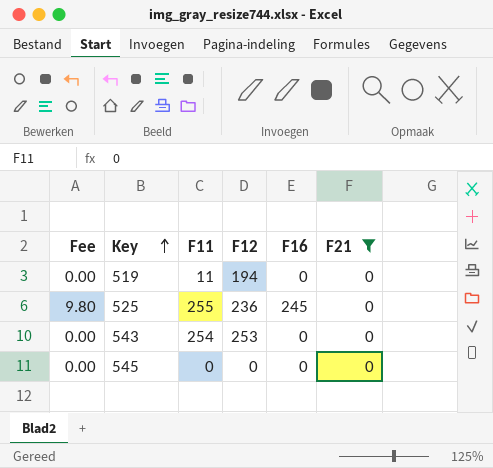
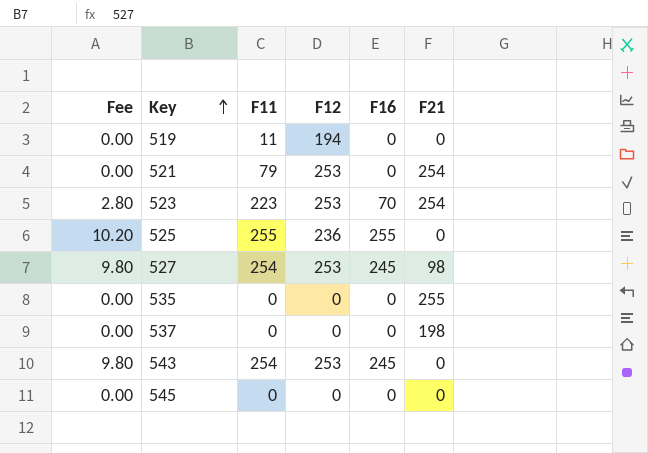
filter: F21 = 0 -> none
525 | Fee: 9.80 -> 10.20
525 | F16: 245 -> 255
543 | Fee: 0.00 -> 9.80
543 | F16: 0 -> 245

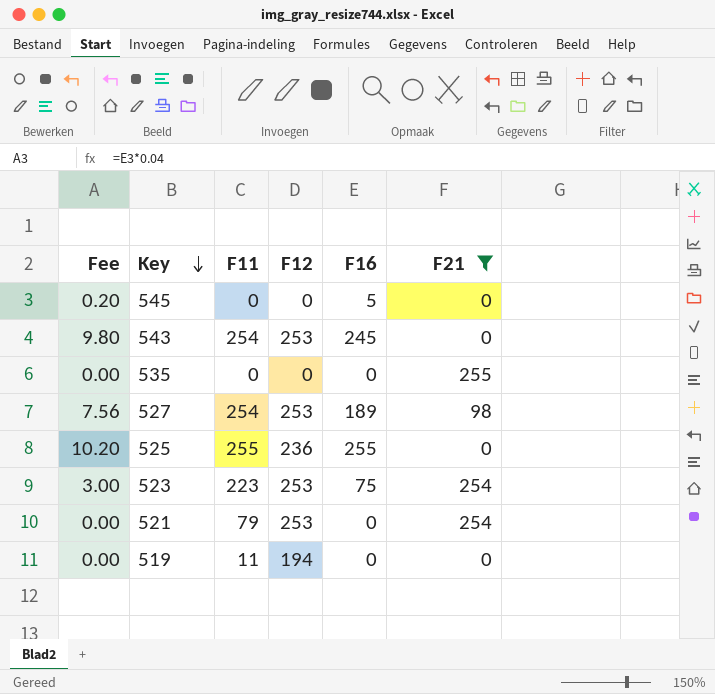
filter: none -> F21 != 198
row order: Key ascending -> Key descending
545 | Fee: 0.00 -> 0.20
545 | F16: 0 -> 5
527 | Fee: 9.80 -> 7.56
527 | F16: 245 -> 189
523 | Fee: 2.80 -> 3.00
523 | F16: 70 -> 75

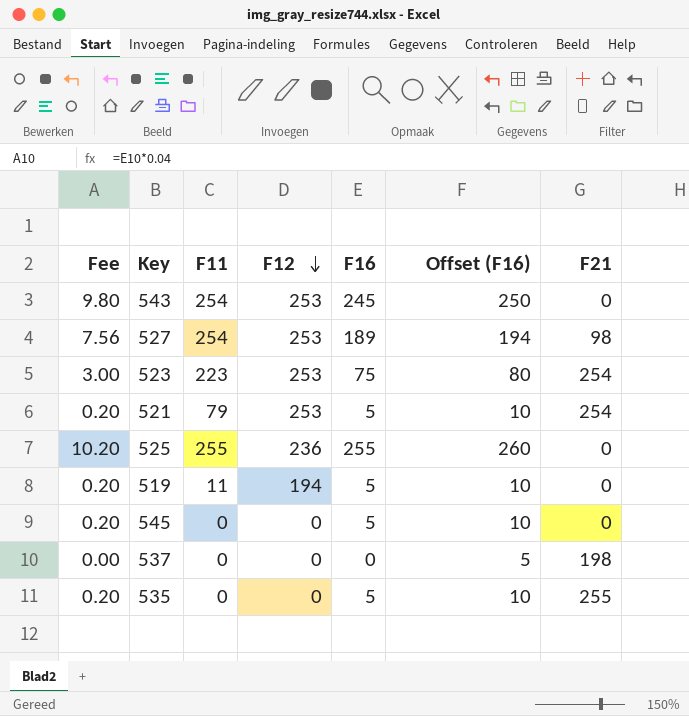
filter: F21 != 198 -> none
row order: Key descending -> F12 descending
column Offset (F16) | formula: none -> [F16] + 5
521 | Fee: 0.00 -> 0.20
521 | F16: 0 -> 5
519 | Fee: 0.00 -> 0.20
519 | F16: 0 -> 5
535 | Fee: 0.00 -> 0.20
535 | F16: 0 -> 5

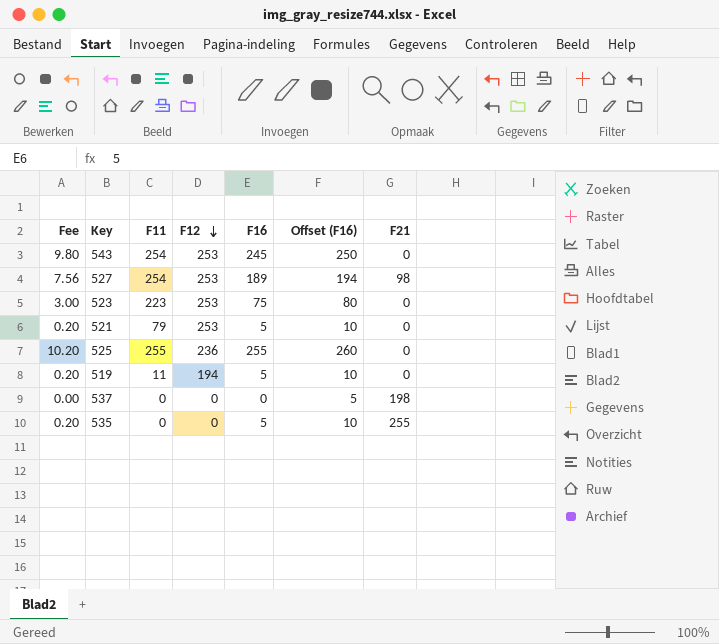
row 545: 0.20 | 0 | 0 | 5 | 10 | 0 -> none
523 | F21: 254 -> 0
521 | F21: 254 -> 0

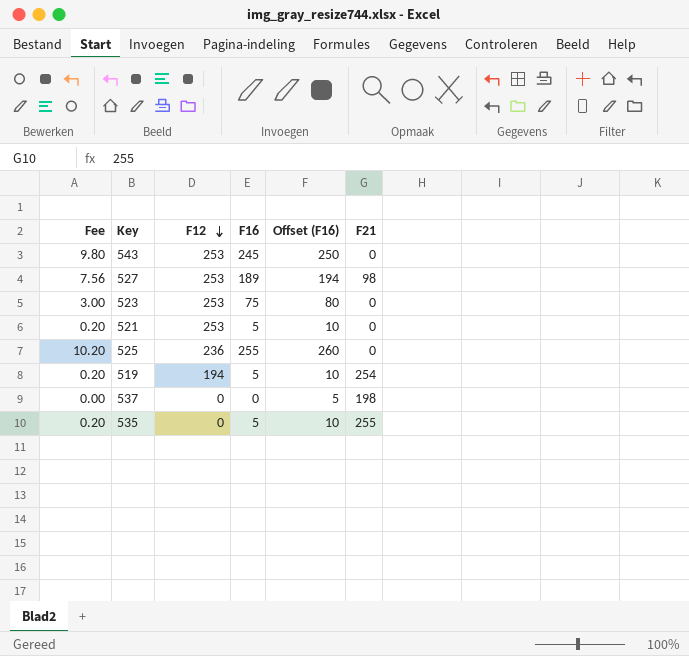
column F11 | position: 3 -> none
519 | F21: 0 -> 254

